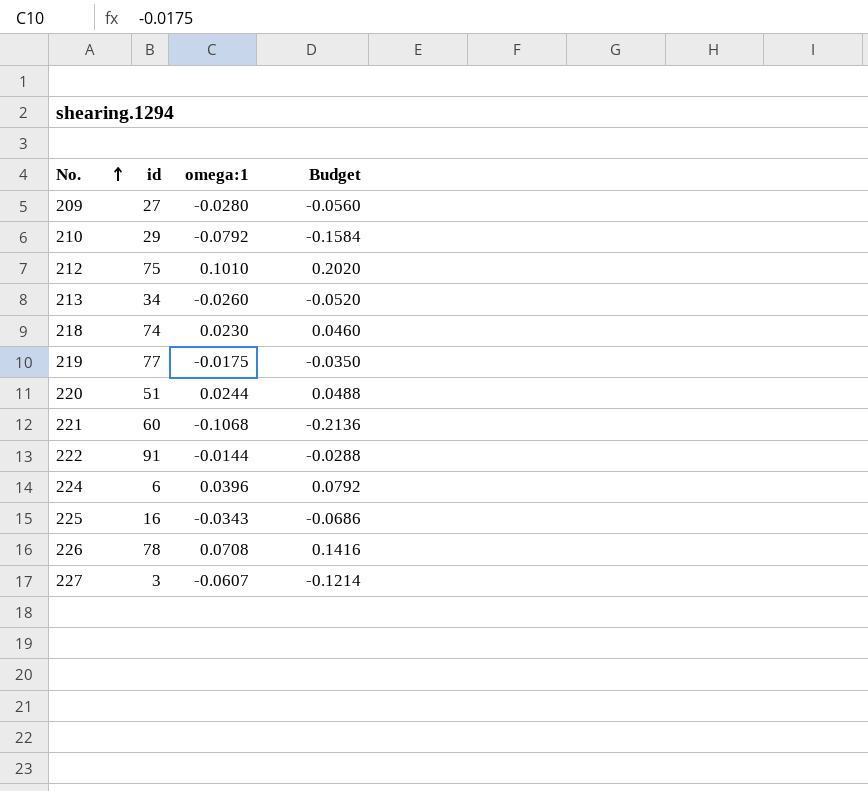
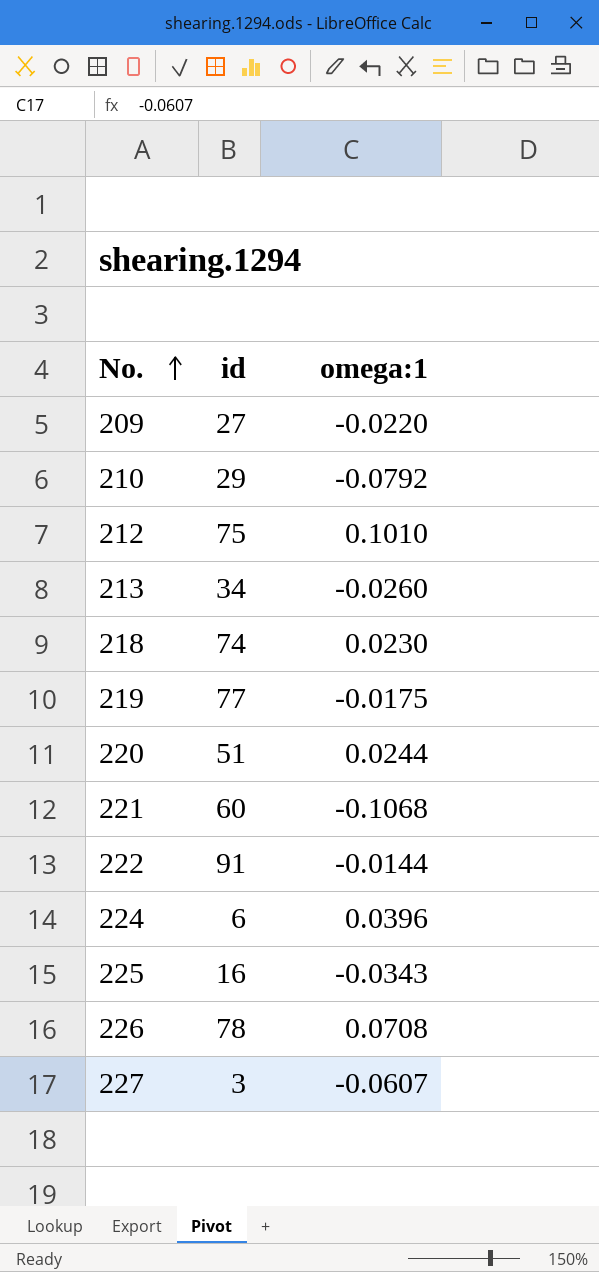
column Budget | formula: [omega:1] * 2 -> none
209 | omega:1: -0.0280 -> -0.0220

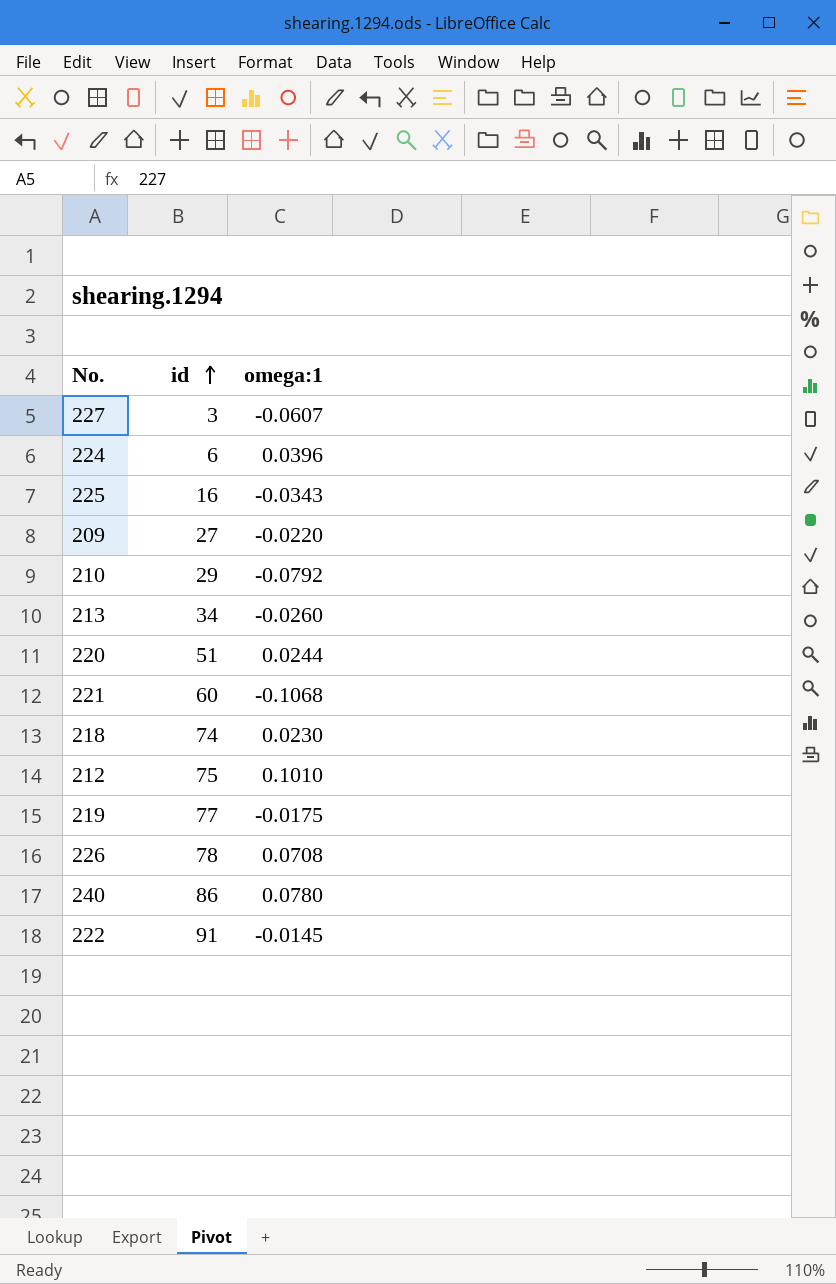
row order: No. ascending -> id ascending
row 240: none -> 86 | 0.0780
222 | omega:1: -0.0144 -> -0.0145

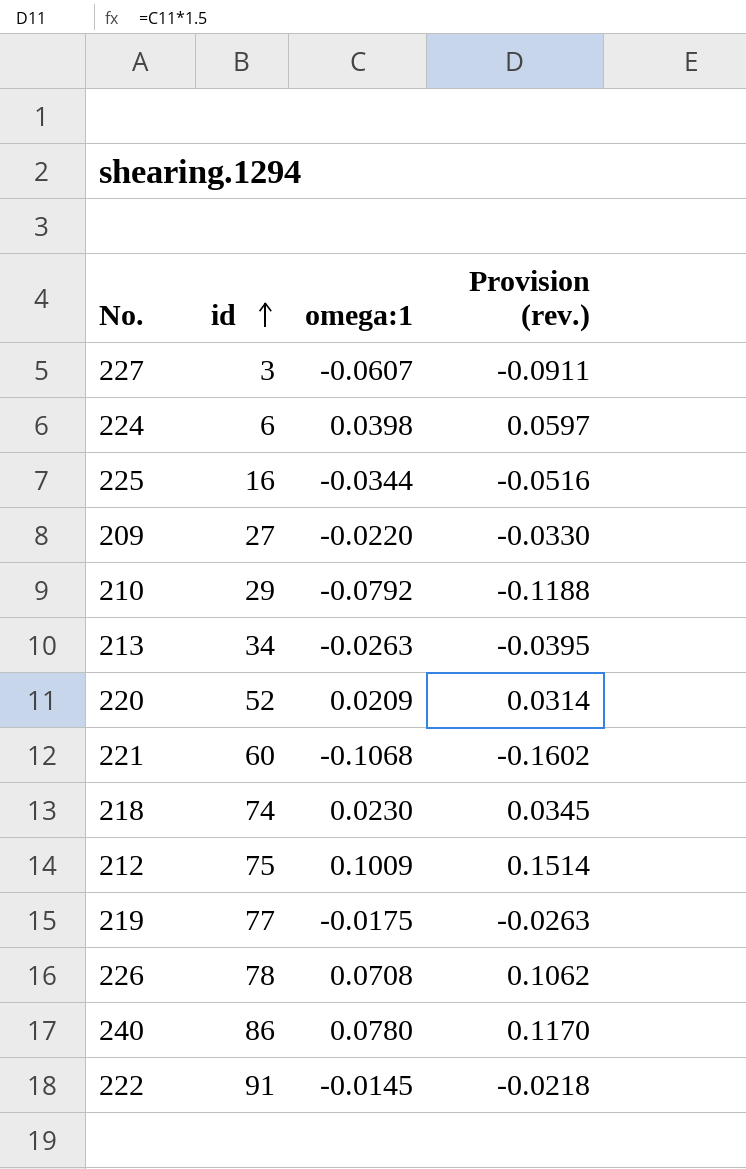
column Provision (rev.) | formula: none -> [omega:1] * 1.5
224 | omega:1: 0.0396 -> 0.0398
225 | omega:1: -0.0343 -> -0.0344
213 | omega:1: -0.0260 -> -0.0263
220 | id: 51 -> 52
220 | omega:1: 0.0244 -> 0.0209
212 | omega:1: 0.1010 -> 0.1009

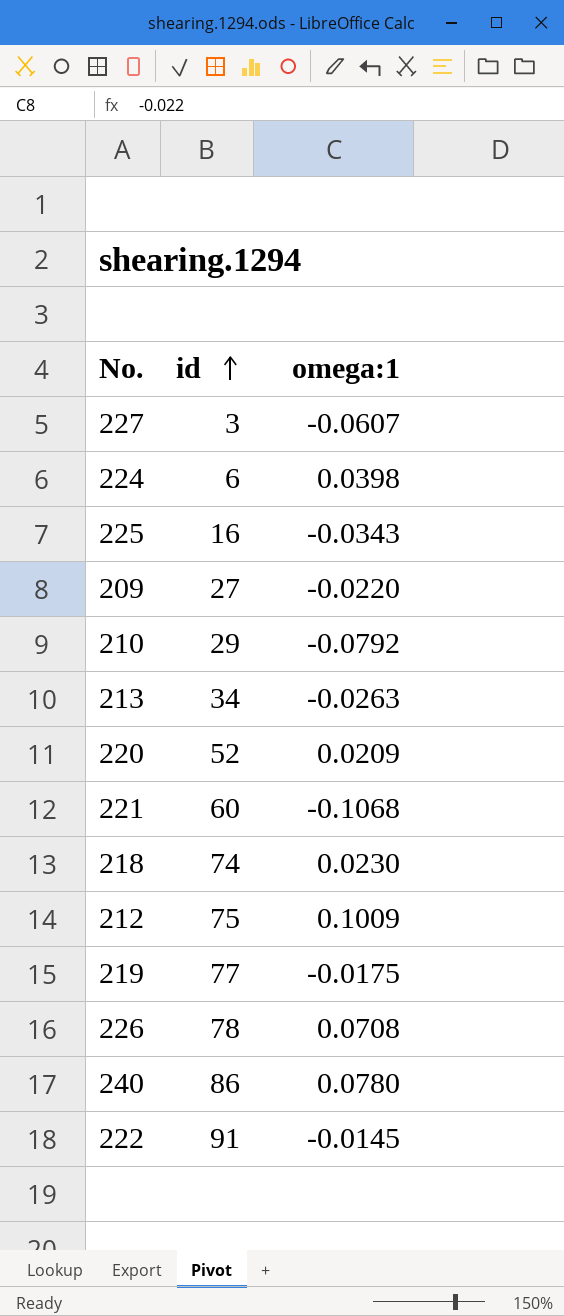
column Provision (rev.) | formula: [omega:1] * 1.5 -> none
225 | omega:1: -0.0344 -> -0.0343

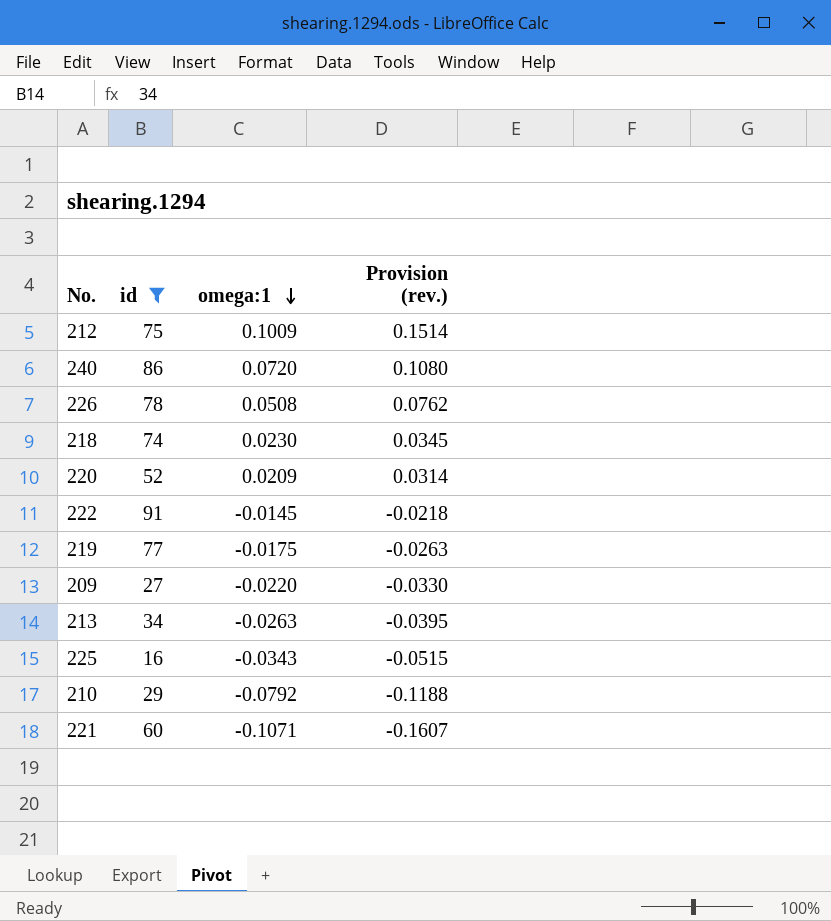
filter: none -> id >= 16
row order: id ascending -> omega:1 descending
column Provision (rev.) | formula: none -> [omega:1] * 1.5
240 | omega:1: 0.0780 -> 0.0720
226 | omega:1: 0.0708 -> 0.0508
221 | omega:1: -0.1068 -> -0.1071

